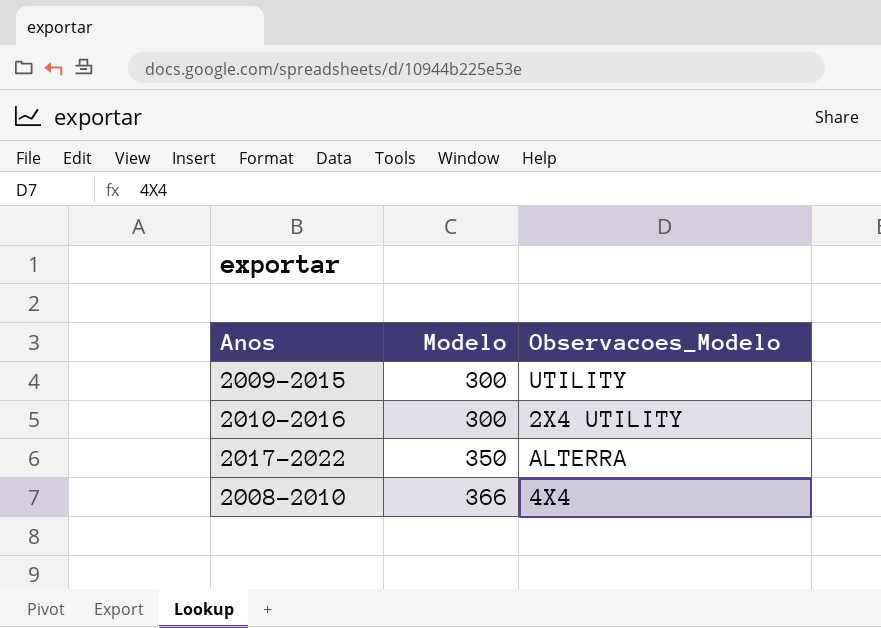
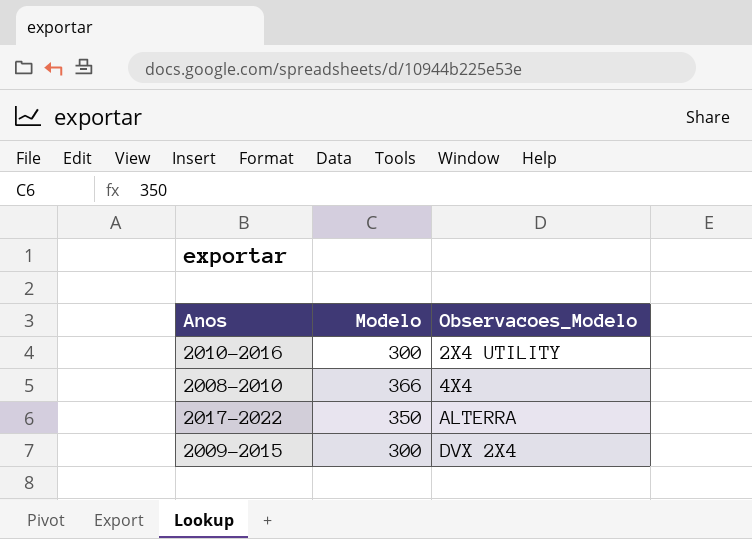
row order: Modelo ascending -> Observacoes_Modelo ascending
2009-2015 | Observacoes_Modelo: UTILITY -> DVX 2X4

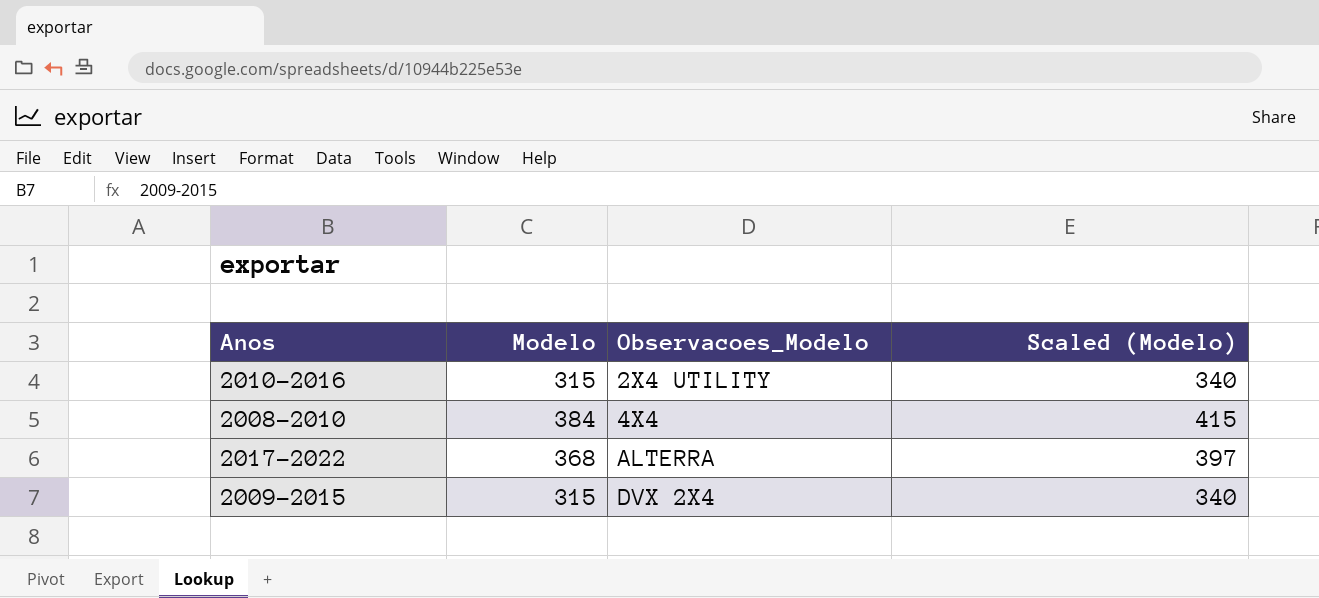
column Scaled (Modelo) | formula: none -> [Modelo] * 1.08
2010-2016 | Modelo: 300 -> 315
2008-2010 | Modelo: 366 -> 384
2017-2022 | Modelo: 350 -> 368
2009-2015 | Modelo: 300 -> 315

